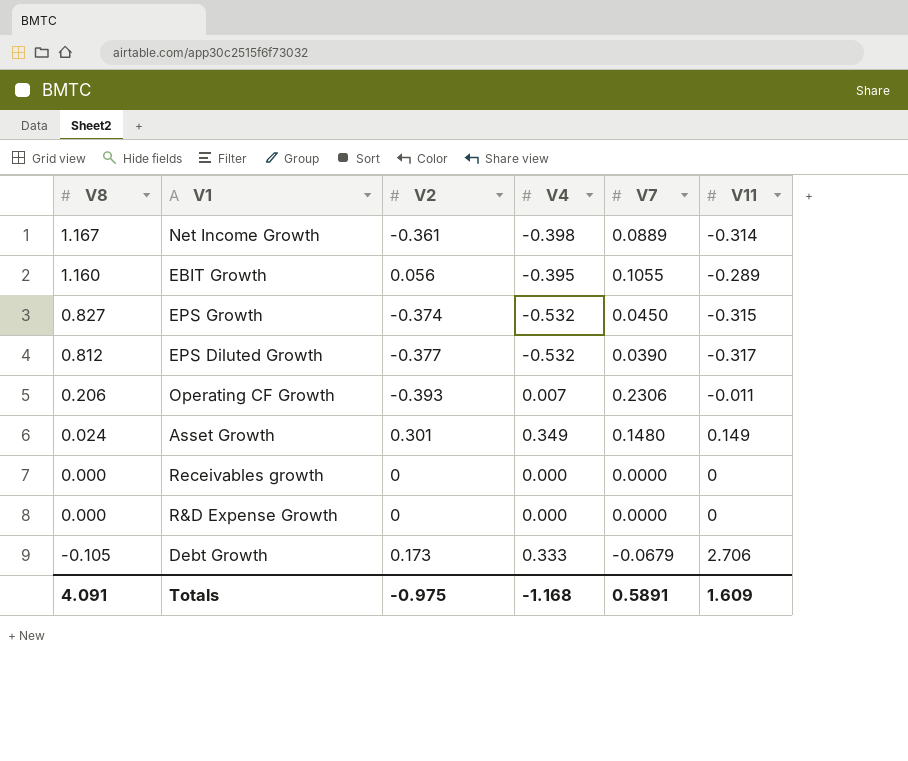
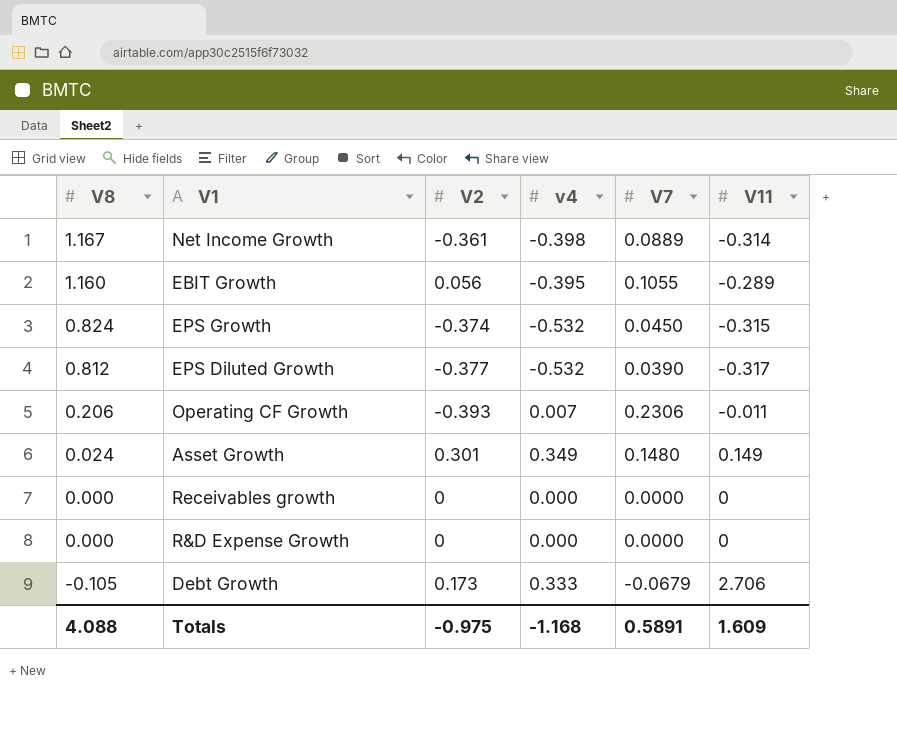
column name: V4 -> v4
EPS Growth | V8: 0.827 -> 0.824
Totals | V8: 4.091 -> 4.088

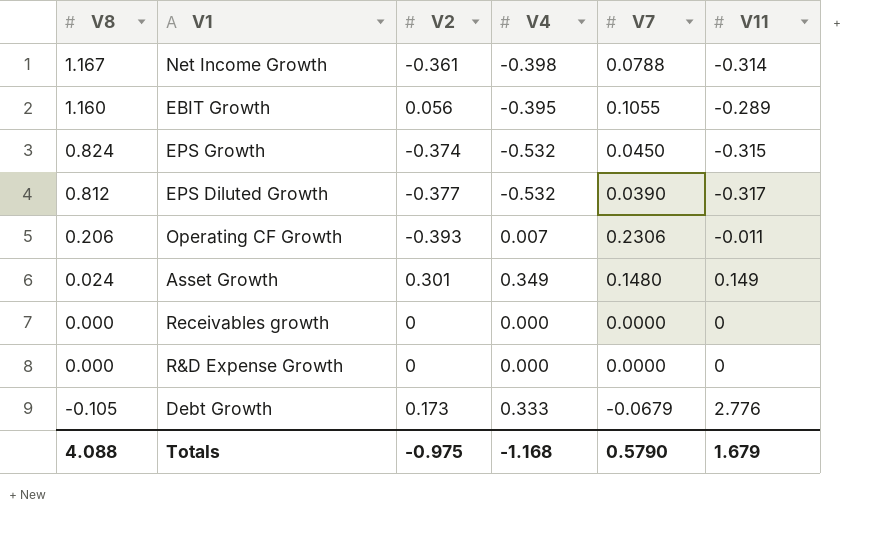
column name: v4 -> V4
Net Income Growth | V7: 0.0889 -> 0.0788
Debt Growth | V11: 2.706 -> 2.776
Totals | V7: 0.5891 -> 0.5790
Totals | V11: 1.609 -> 1.679

